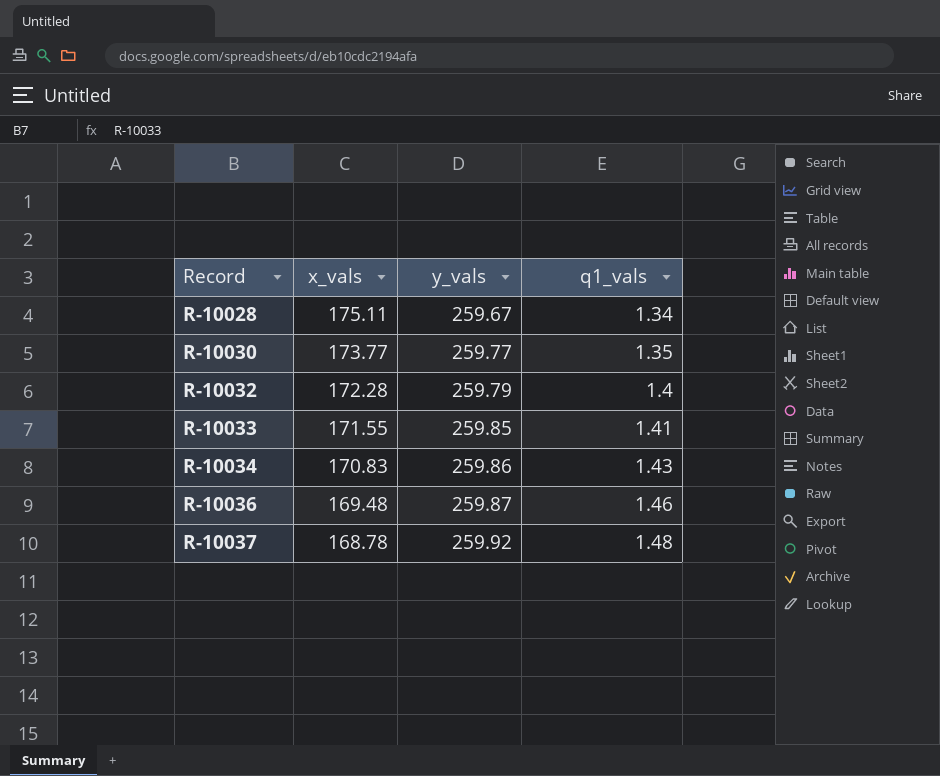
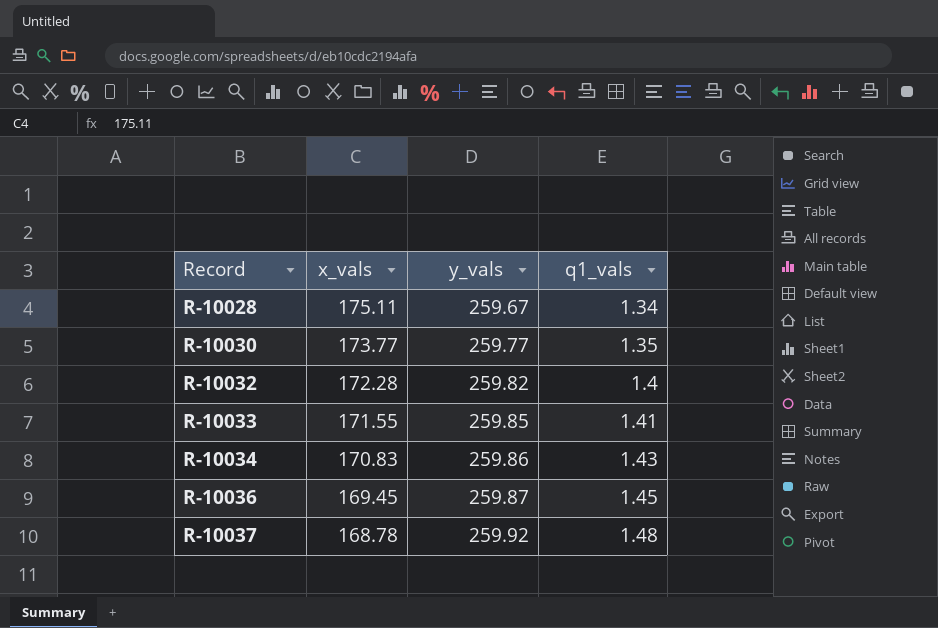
R-10032 | y_vals: 259.79 -> 259.82
R-10036 | x_vals: 169.48 -> 169.45
R-10036 | q1_vals: 1.46 -> 1.45

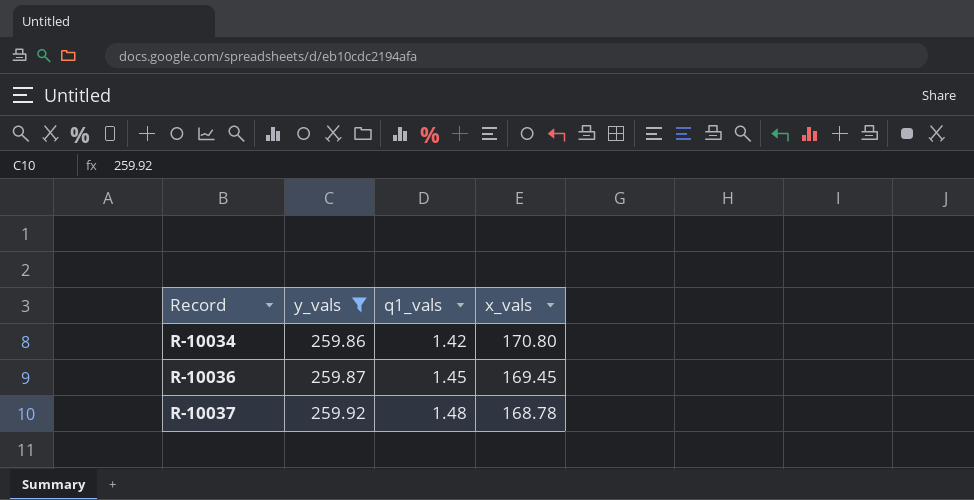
filter: none -> y_vals >= 259.86
column x_vals | position: 2 -> 4
R-10034 | q1_vals: 1.43 -> 1.42
R-10034 | x_vals: 170.83 -> 170.80

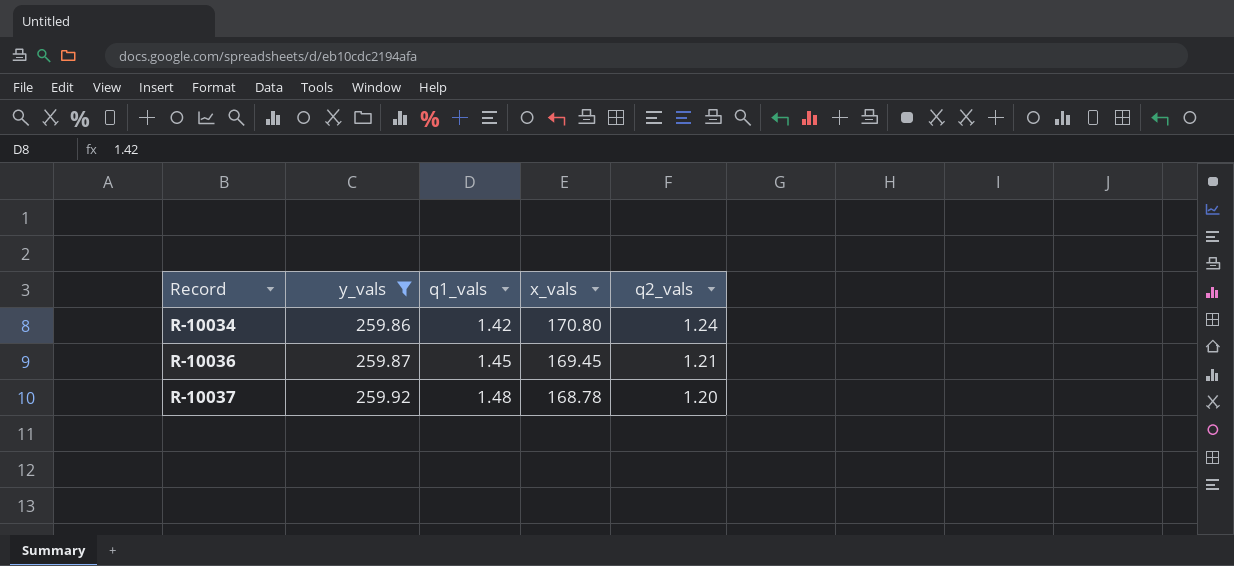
column q2_vals | position: none -> 5

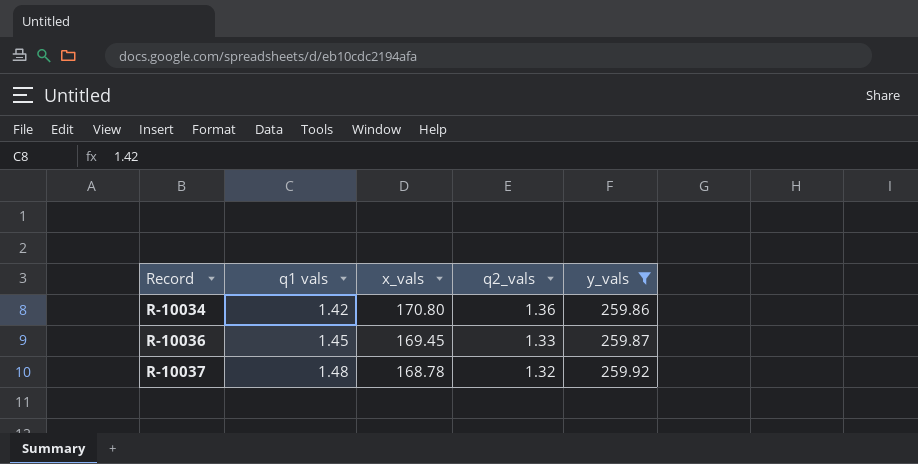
column name: q1_vals -> q1 vals
column y_vals | position: 2 -> 5
R-10034 | q2_vals: 1.24 -> 1.36
R-10036 | q2_vals: 1.21 -> 1.33
R-10037 | q2_vals: 1.20 -> 1.32

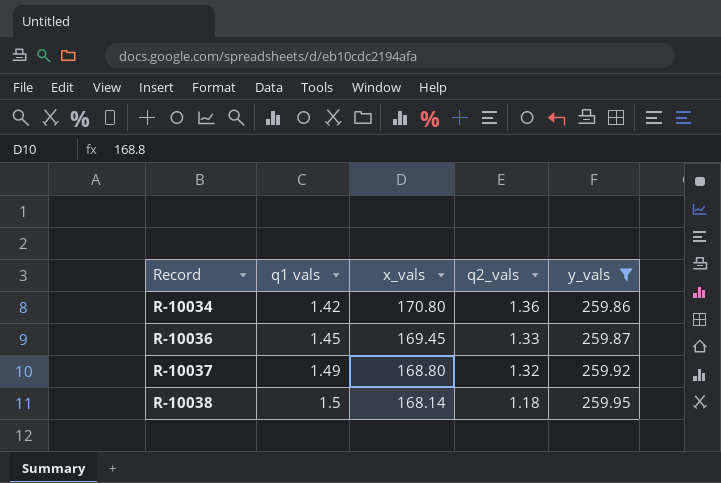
R-10037 | q1 vals: 1.48 -> 1.49
R-10037 | x_vals: 168.78 -> 168.80
row R-10038: none -> 1.5 | 168.14 | 1.18 | 259.95

